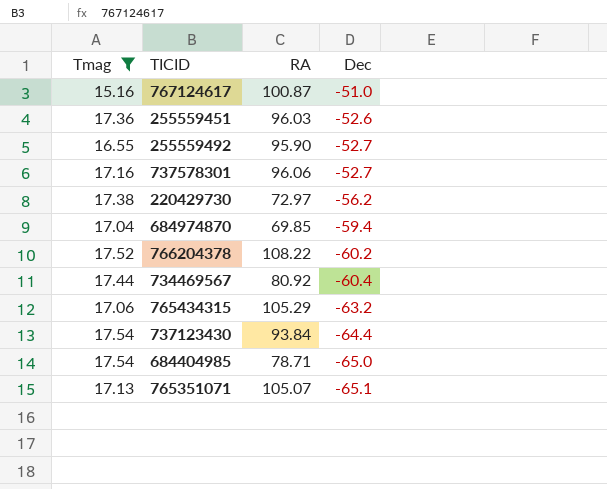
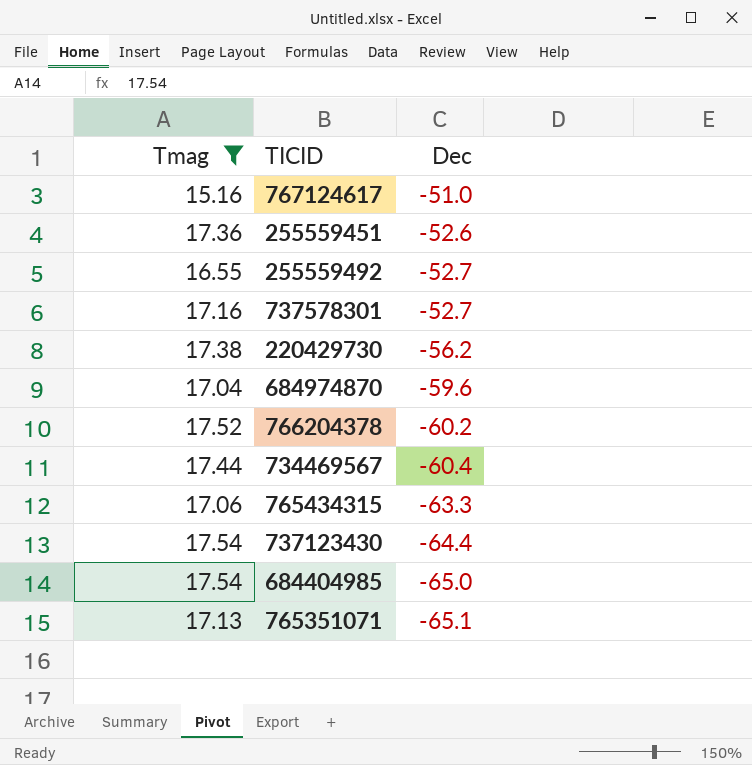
column RA | position: 3 -> none
684974870 | Dec: -59.4 -> -59.6
765434315 | Dec: -63.2 -> -63.3

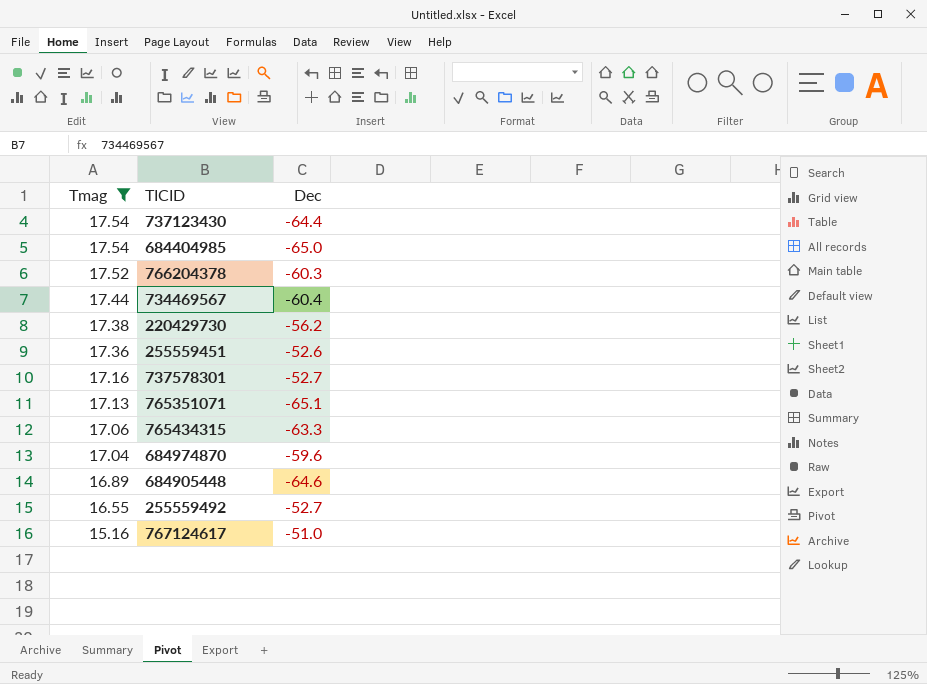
row order: Dec descending -> Tmag descending
766204378 | Dec: -60.2 -> -60.3
row 684905448: none -> 16.89 | -64.6

